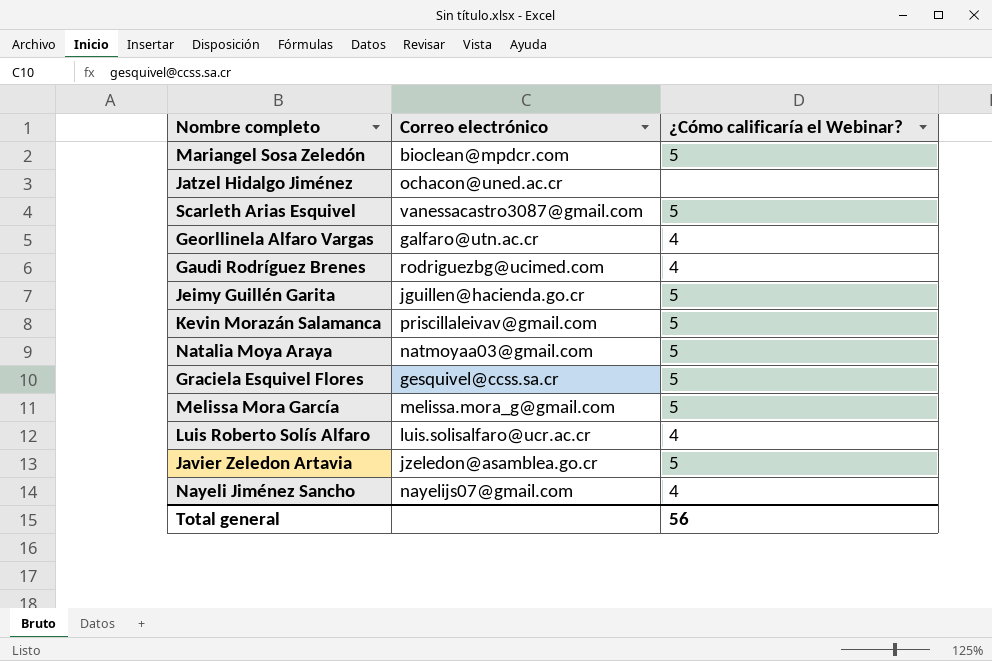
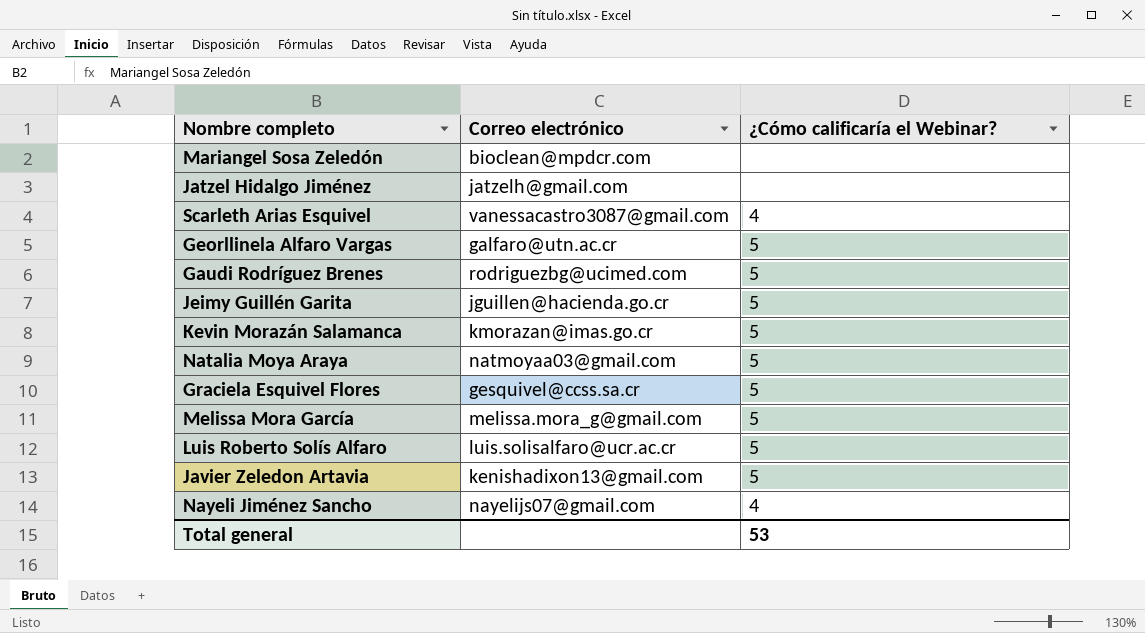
Mariangel Sosa Zeledón | ¿Cómo calificaría el Webinar?: 5 -> none
Jatzel Hidalgo Jiménez | Correo electrónico: ochacon@uned.ac.cr -> jatzelh@gmail.com
Scarleth Arias Esquivel | ¿Cómo calificaría el Webinar?: 5 -> 4
Georllinela Alfaro Vargas | ¿Cómo calificaría el Webinar?: 4 -> 5
Gaudi Rodríguez Brenes | ¿Cómo calificaría el Webinar?: 4 -> 5
Kevin Morazán Salamanca | Correo electrónico: priscillaleivav@gmail.com -> kmorazan@imas.go.cr
Luis Roberto Solís Alfaro | ¿Cómo calificaría el Webinar?: 4 -> 5
Javier Zeledon Artavia | Correo electrónico: jzeledon@asamblea.go.cr -> kenishadixon13@gmail.com
Total general | ¿Cómo calificaría el Webinar?: 56 -> 53

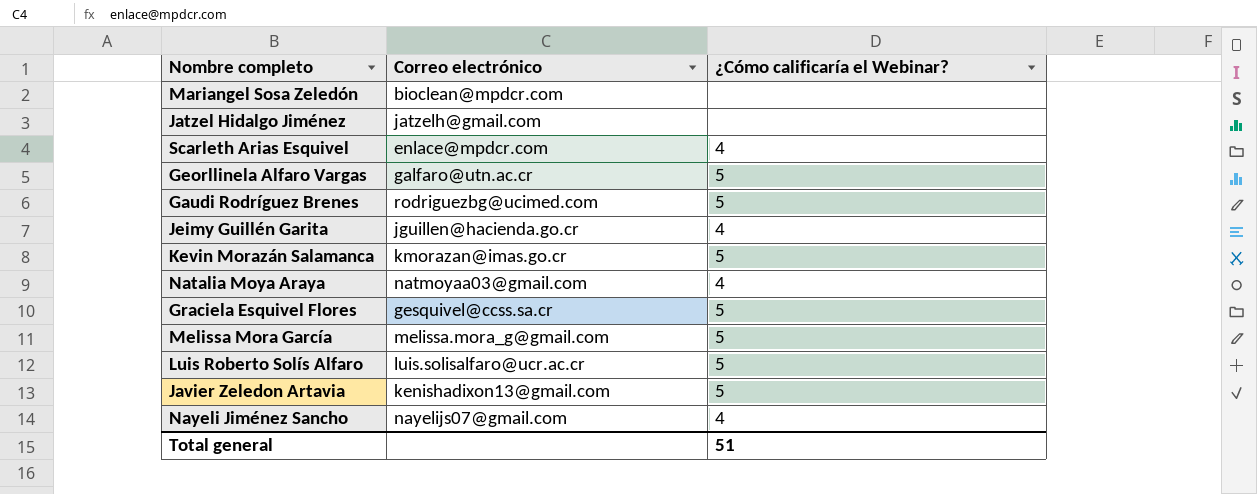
Scarleth Arias Esquivel | Correo electrónico: vanessacastro3087@gmail.com -> enlace@mpdcr.com
Jeimy Guillén Garita | ¿Cómo calificaría el Webinar?: 5 -> 4
Natalia Moya Araya | ¿Cómo calificaría el Webinar?: 5 -> 4
Total general | ¿Cómo calificaría el Webinar?: 53 -> 51

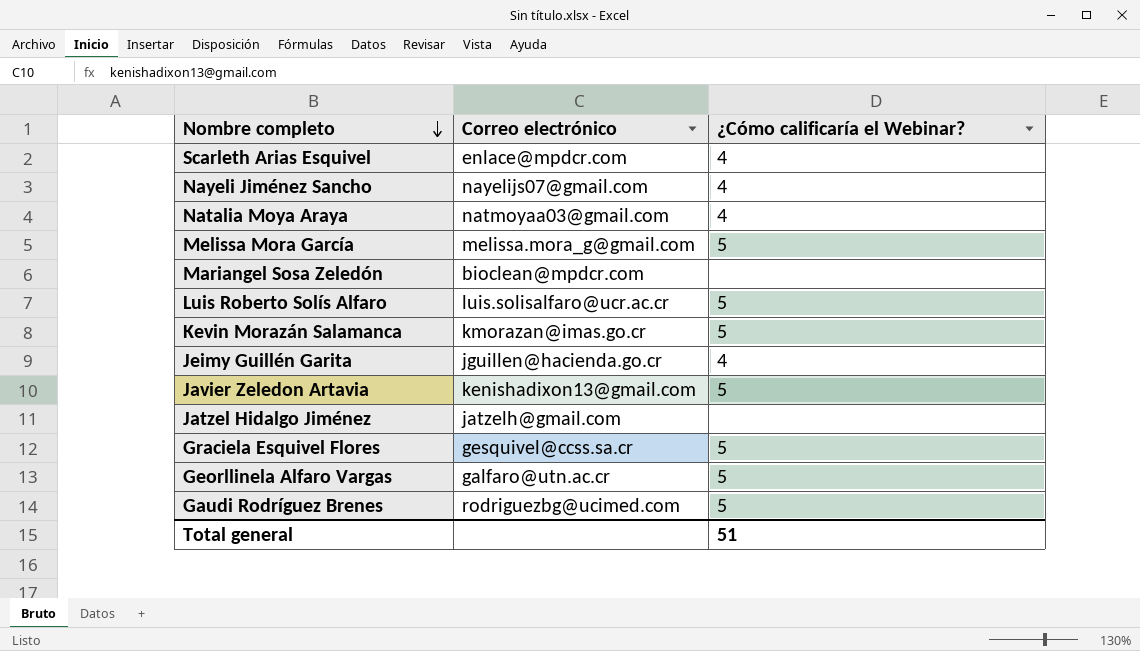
row order: none -> Nombre completo descending

